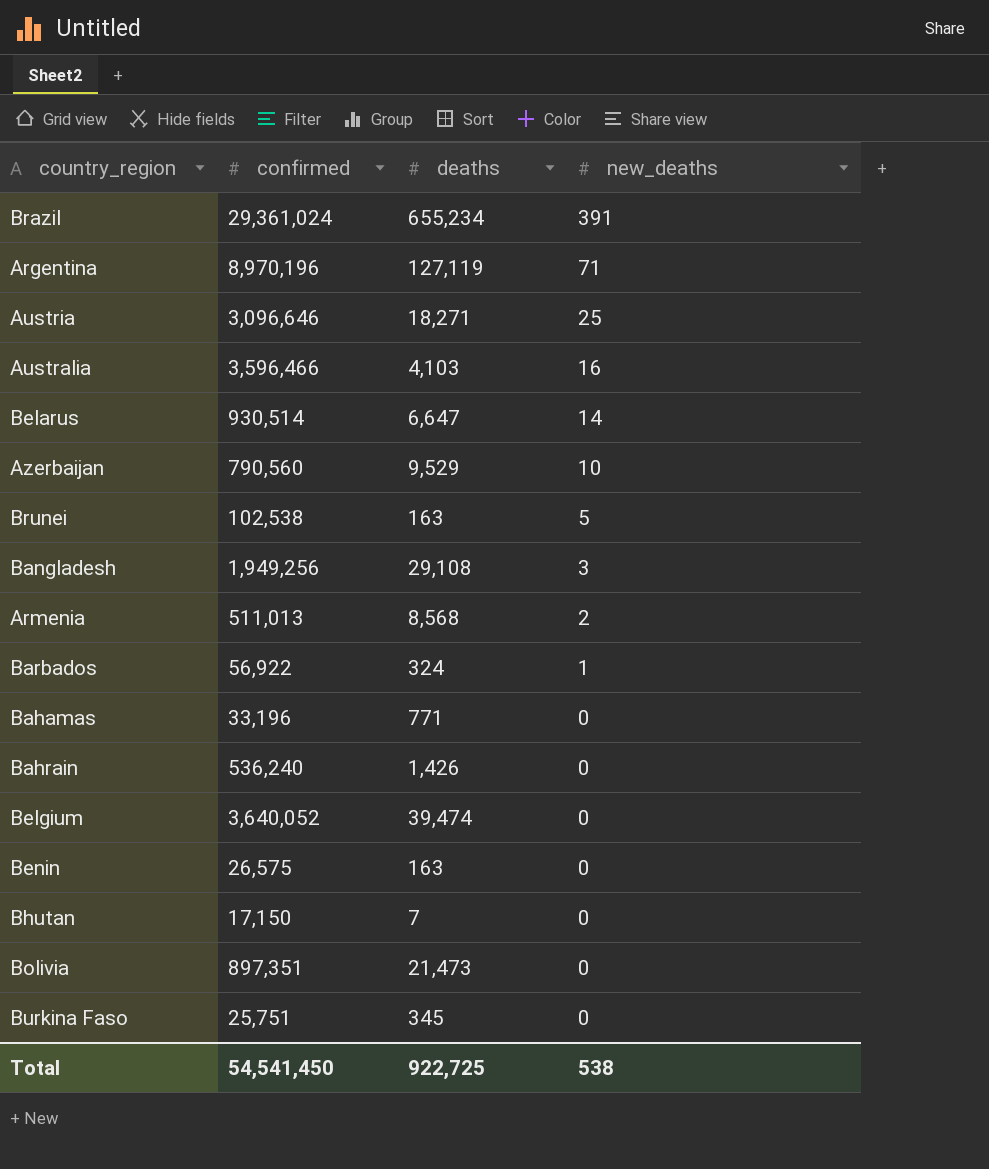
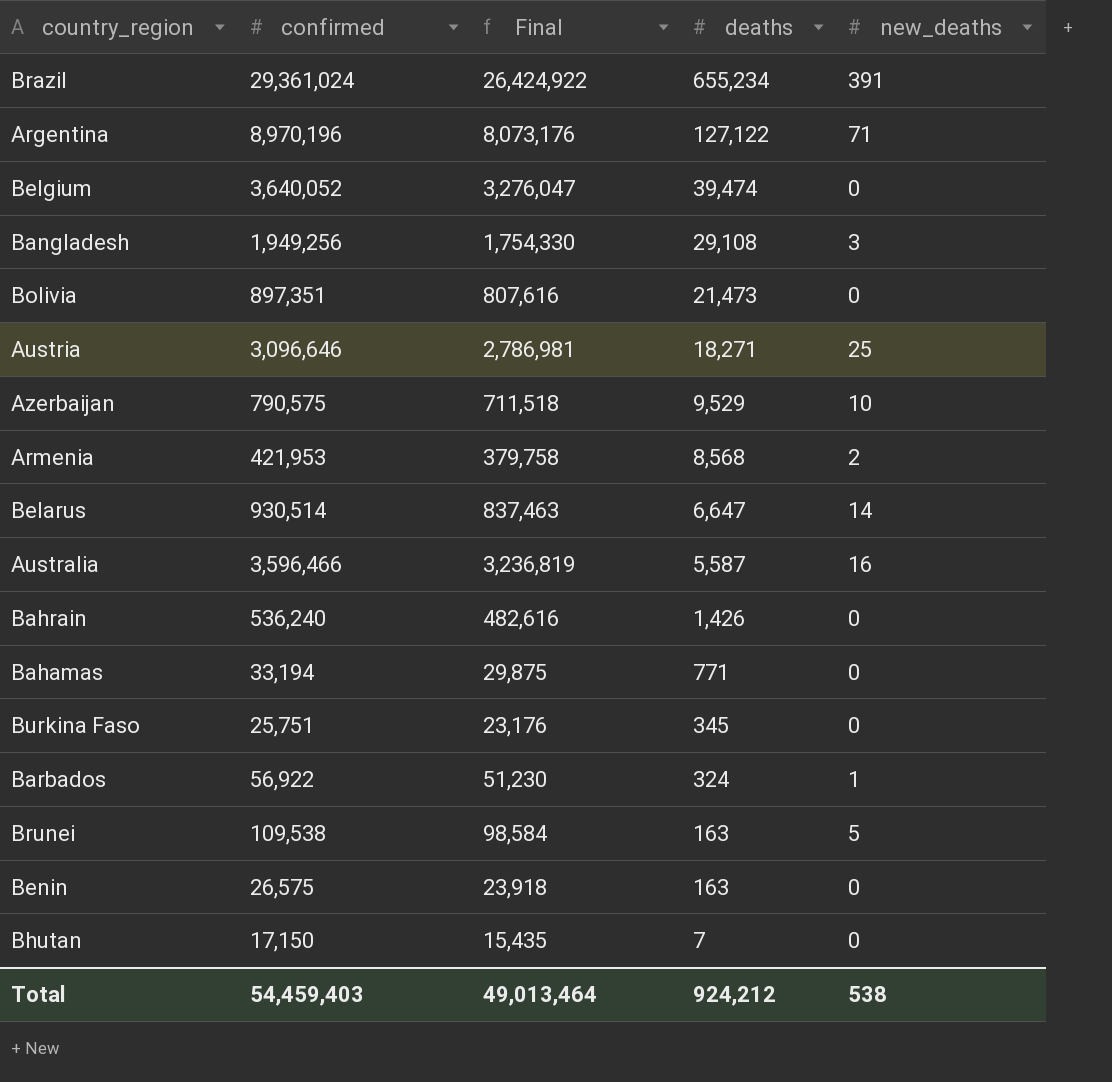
row order: new_deaths descending -> deaths descending
column Final | formula: none -> [confirmed] * 0.9
Argentina | deaths: 127,119 -> 127,122
Azerbaijan | confirmed: 790,560 -> 790,575
Armenia | confirmed: 511,013 -> 421,953
Australia | deaths: 4,103 -> 5,587
Bahamas | confirmed: 33,196 -> 33,194
Brunei | confirmed: 102,538 -> 109,538
Total | confirmed: 54,541,450 -> 54,459,403
Total | deaths: 922,725 -> 924,212

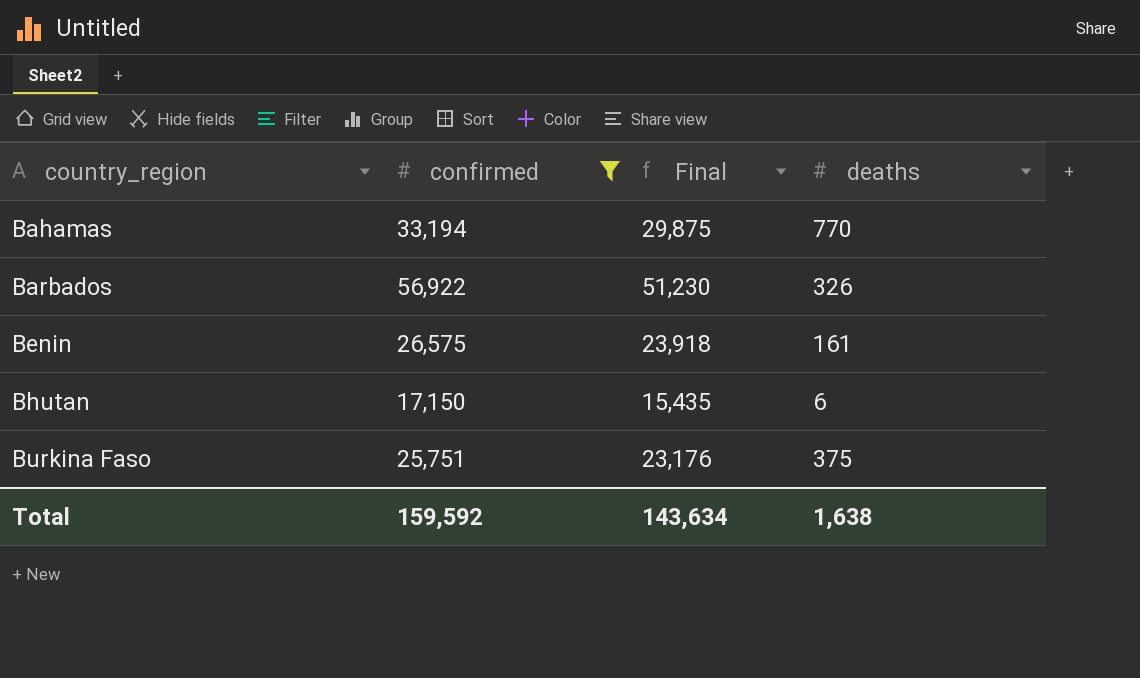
filter: none -> confirmed <= 56,922
row order: deaths descending -> country_region ascending
column new_deaths | position: 5 -> none
Bahamas | deaths: 771 -> 770
Barbados | deaths: 324 -> 326
Benin | deaths: 163 -> 161
Bhutan | deaths: 7 -> 6
Burkina Faso | deaths: 345 -> 375
Total | confirmed: 54,459,403 -> 159,592
Total | Final: 49,013,464 -> 143,634
Total | deaths: 924,212 -> 1,638

